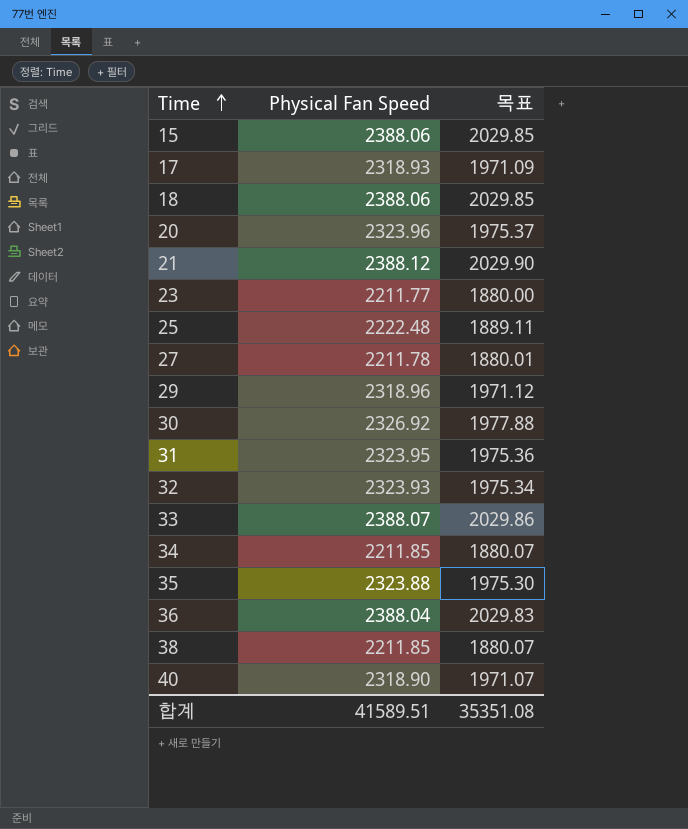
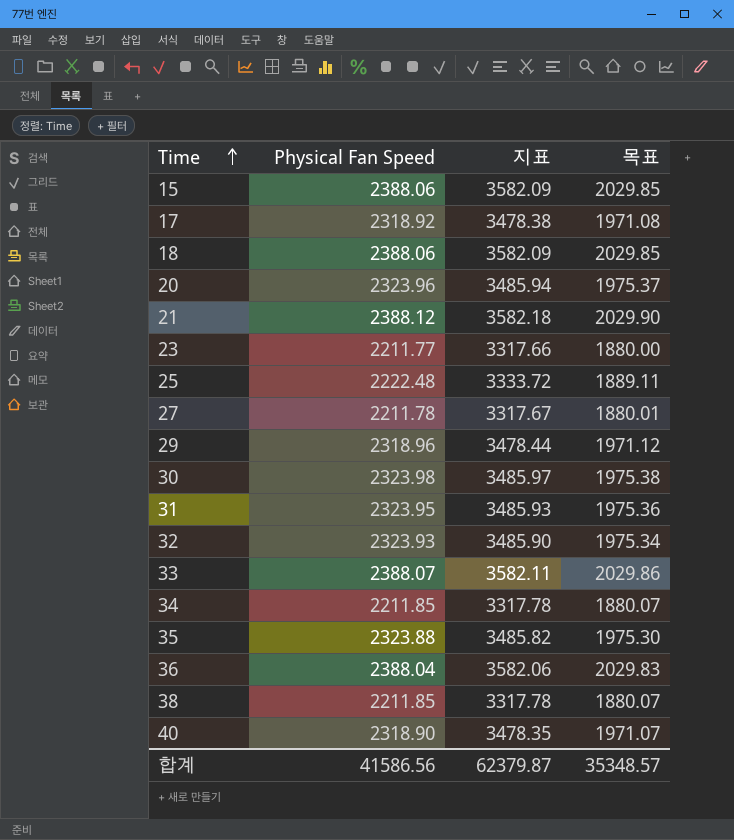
column 지표 | formula: none -> [Physical Fan Speed] * 1.5
17 | Physical Fan Speed: 2318.93 -> 2318.92
17 | 목표: 1971.09 -> 1971.08
30 | Physical Fan Speed: 2326.92 -> 2323.98
30 | 목표: 1977.88 -> 1975.38
합계 | Physical Fan Speed: 41589.51 -> 41586.56
합계 | 목표: 35351.08 -> 35348.57

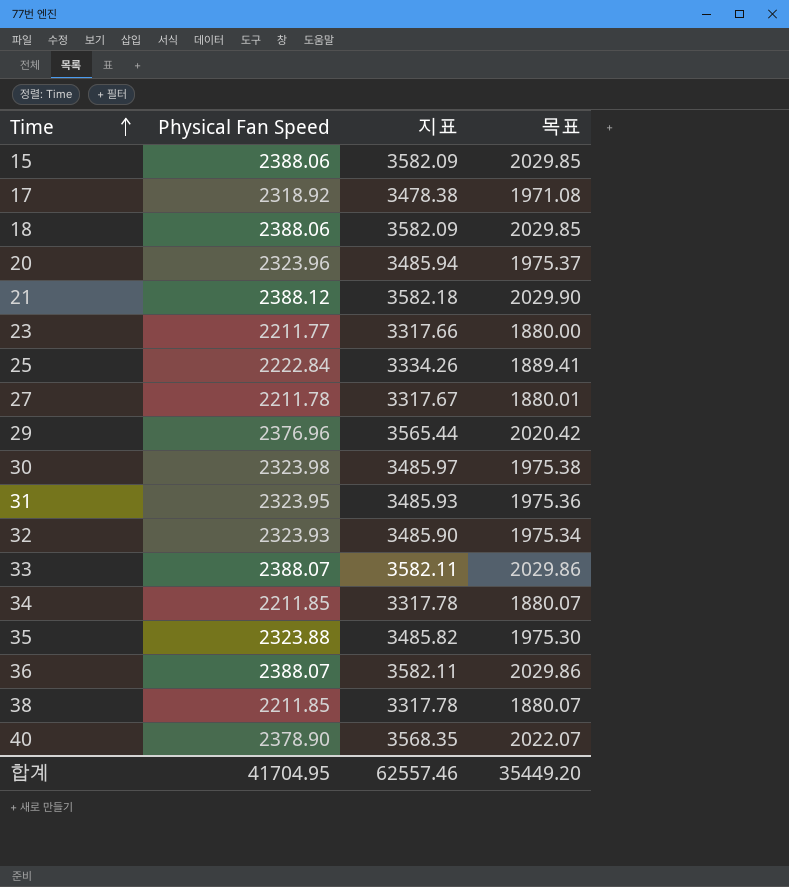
25 | Physical Fan Speed: 2222.48 -> 2222.84
25 | 지표: 3333.72 -> 3334.26
25 | 목표: 1889.11 -> 1889.41
29 | Physical Fan Speed: 2318.96 -> 2376.96
29 | 지표: 3478.44 -> 3565.44
29 | 목표: 1971.12 -> 2020.42
36 | Physical Fan Speed: 2388.04 -> 2388.07
36 | 지표: 3582.06 -> 3582.11
36 | 목표: 2029.83 -> 2029.86
40 | Physical Fan Speed: 2318.90 -> 2378.90
40 | 지표: 3478.35 -> 3568.35
40 | 목표: 1971.07 -> 2022.07
합계 | Physical Fan Speed: 41586.56 -> 41704.95
합계 | 지표: 62379.87 -> 62557.46
합계 | 목표: 35348.57 -> 35449.20

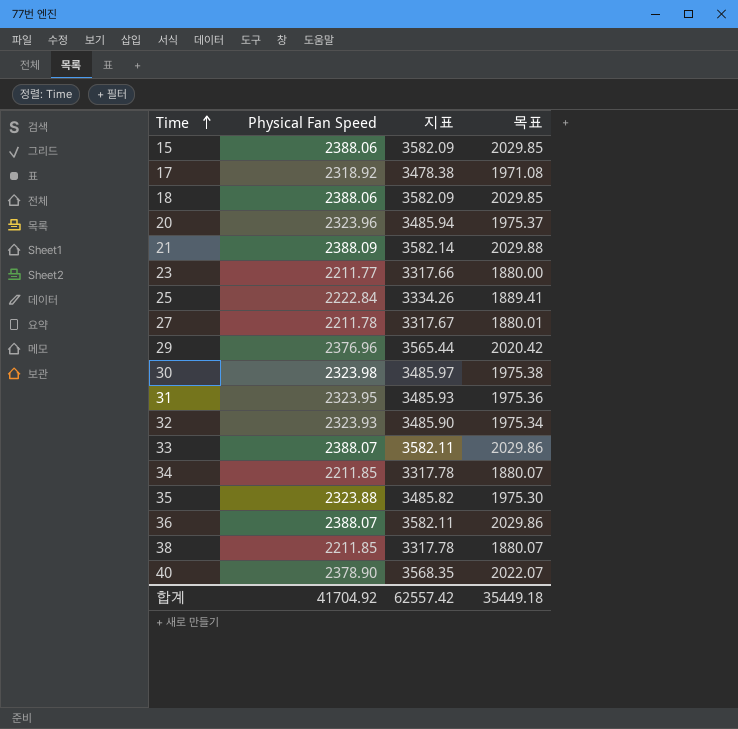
21 | Physical Fan Speed: 2388.12 -> 2388.09
21 | 지표: 3582.18 -> 3582.14
21 | 목표: 2029.90 -> 2029.88
합계 | Physical Fan Speed: 41704.95 -> 41704.92
합계 | 지표: 62557.46 -> 62557.42
합계 | 목표: 35449.20 -> 35449.18

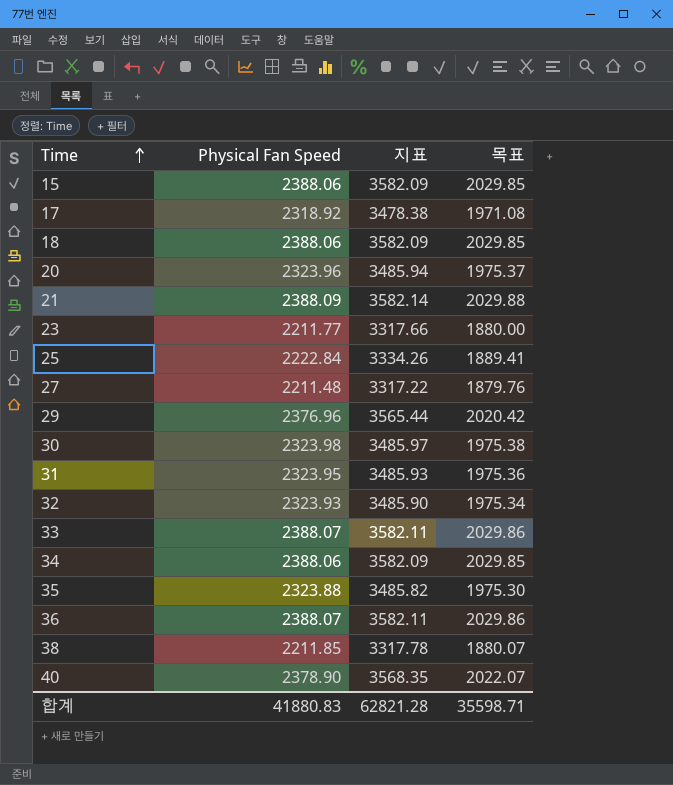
27 | Physical Fan Speed: 2211.78 -> 2211.48
27 | 지표: 3317.67 -> 3317.22
27 | 목표: 1880.01 -> 1879.76
34 | Physical Fan Speed: 2211.85 -> 2388.06
34 | 지표: 3317.78 -> 3582.09
34 | 목표: 1880.07 -> 2029.85
합계 | Physical Fan Speed: 41704.92 -> 41880.83
합계 | 지표: 62557.42 -> 62821.28
합계 | 목표: 35449.18 -> 35598.71

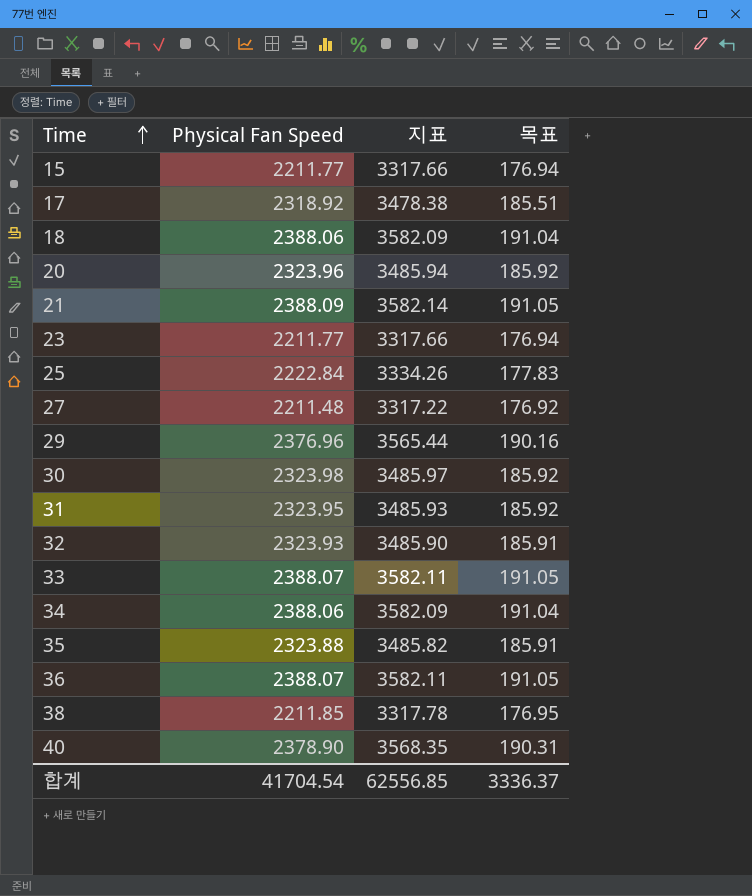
column 목표 | formula: [Physical Fan Speed] * 0.85 -> [Physical Fan Speed] * 0.08
15 | Physical Fan Speed: 2388.06 -> 2211.77
15 | 지표: 3582.09 -> 3317.66
합계 | Physical Fan Speed: 41880.83 -> 41704.54
합계 | 지표: 62821.28 -> 62556.85
합계 | 목표: 35598.71 -> 3336.37

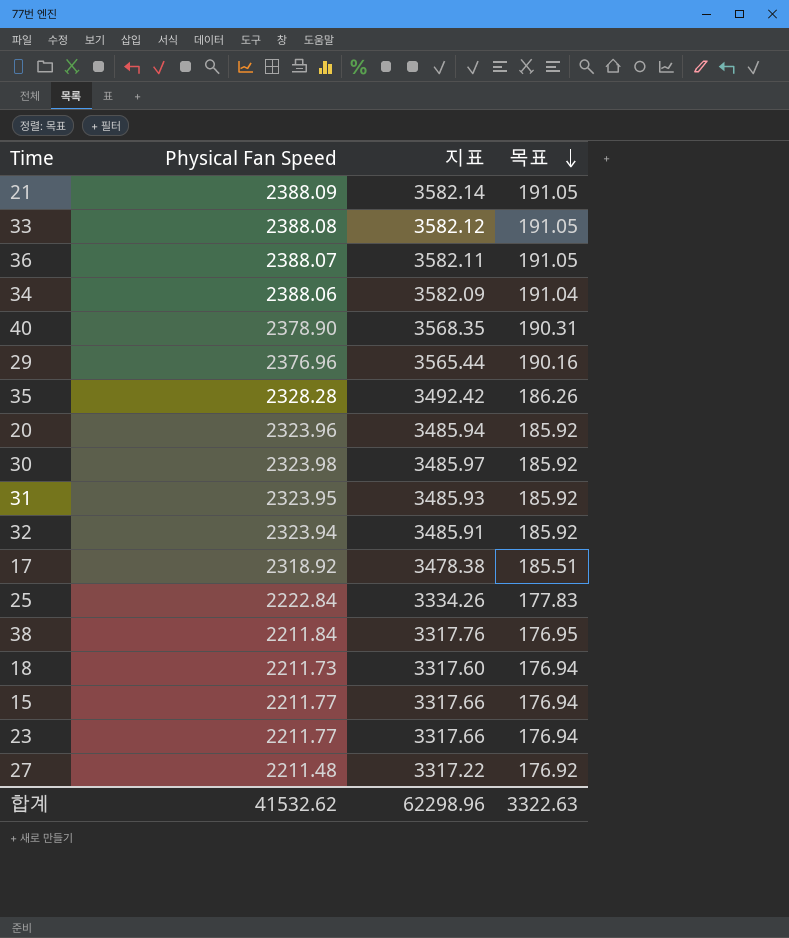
row order: Time ascending -> 목표 descending
33 | Physical Fan Speed: 2388.07 -> 2388.08
33 | 지표: 3582.11 -> 3582.12
35 | Physical Fan Speed: 2323.88 -> 2328.28
35 | 지표: 3485.82 -> 3492.42
35 | 목표: 185.91 -> 186.26
32 | Physical Fan Speed: 2323.93 -> 2323.94
32 | 지표: 3485.90 -> 3485.91
32 | 목표: 185.91 -> 185.92
38 | Physical Fan Speed: 2211.85 -> 2211.84
38 | 지표: 3317.78 -> 3317.76
18 | Physical Fan Speed: 2388.06 -> 2211.73
18 | 지표: 3582.09 -> 3317.60
18 | 목표: 191.04 -> 176.94
합계 | Physical Fan Speed: 41704.54 -> 41532.62
합계 | 지표: 62556.85 -> 62298.96
합계 | 목표: 3336.37 -> 3322.63

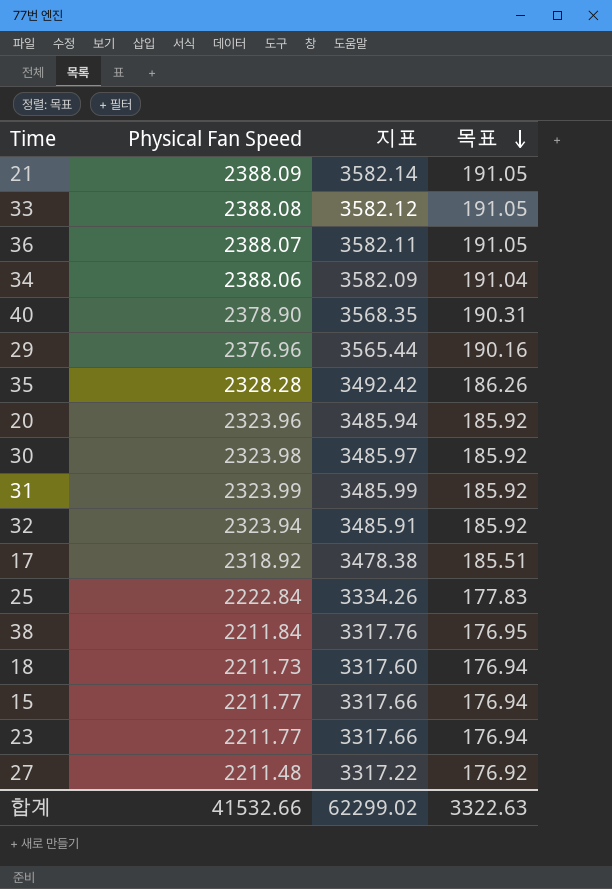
31 | Physical Fan Speed: 2323.95 -> 2323.99
31 | 지표: 3485.93 -> 3485.99
합계 | Physical Fan Speed: 41532.62 -> 41532.66
합계 | 지표: 62298.96 -> 62299.02

